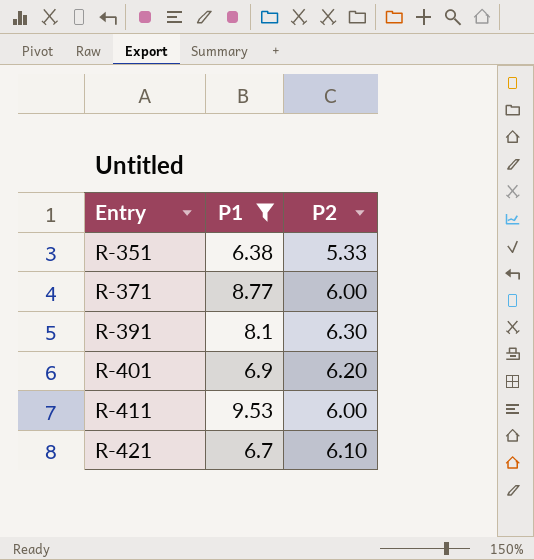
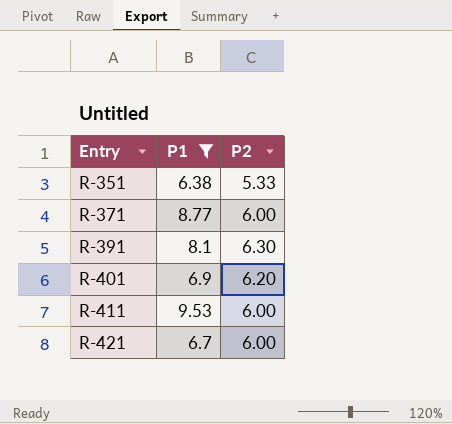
R-421 | P2: 6.10 -> 6.00

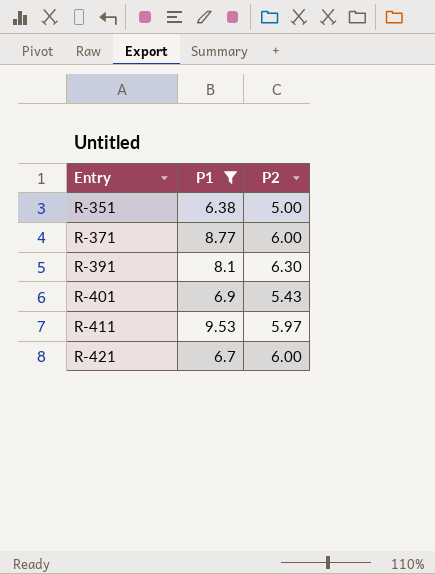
R-351 | P2: 5.33 -> 5.00
R-401 | P2: 6.20 -> 5.43
R-411 | P2: 6.00 -> 5.97

